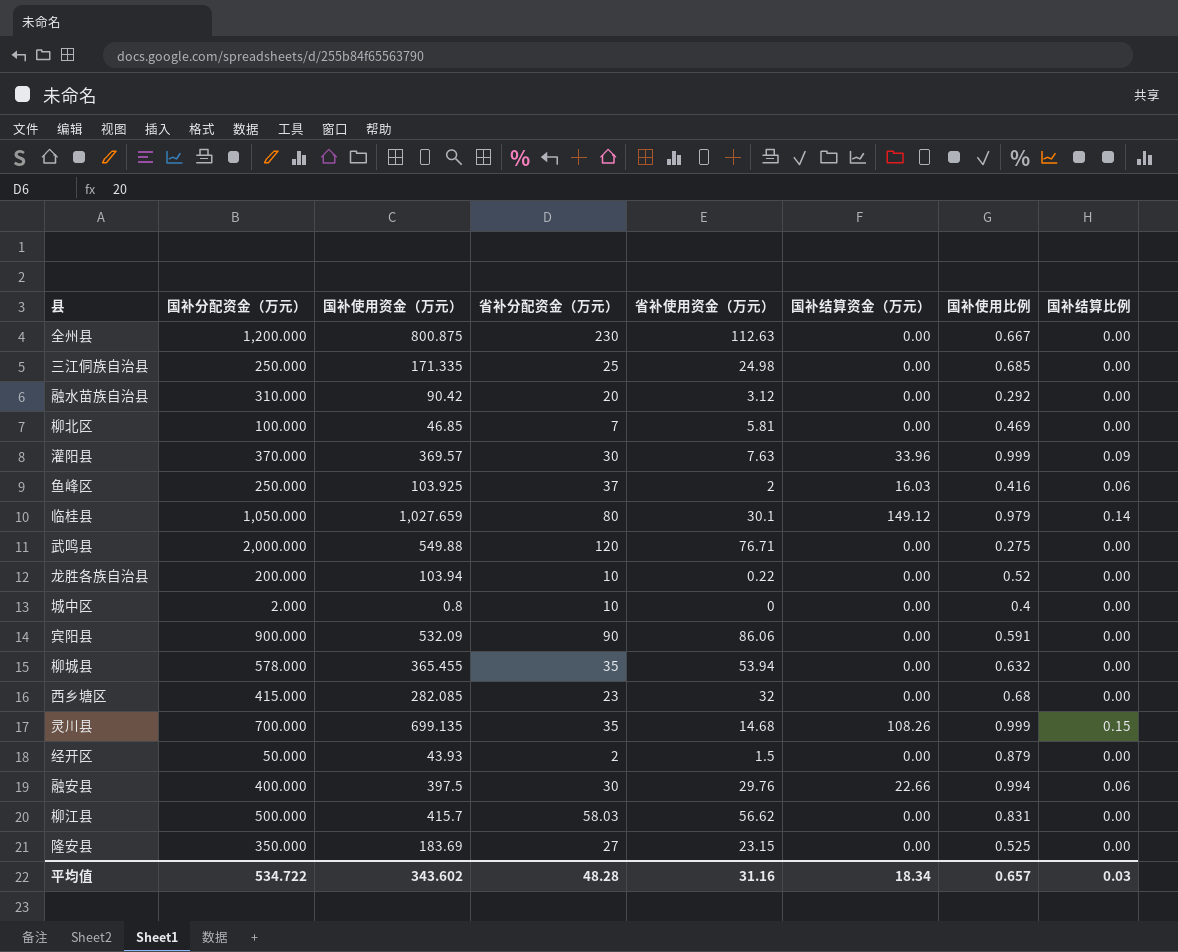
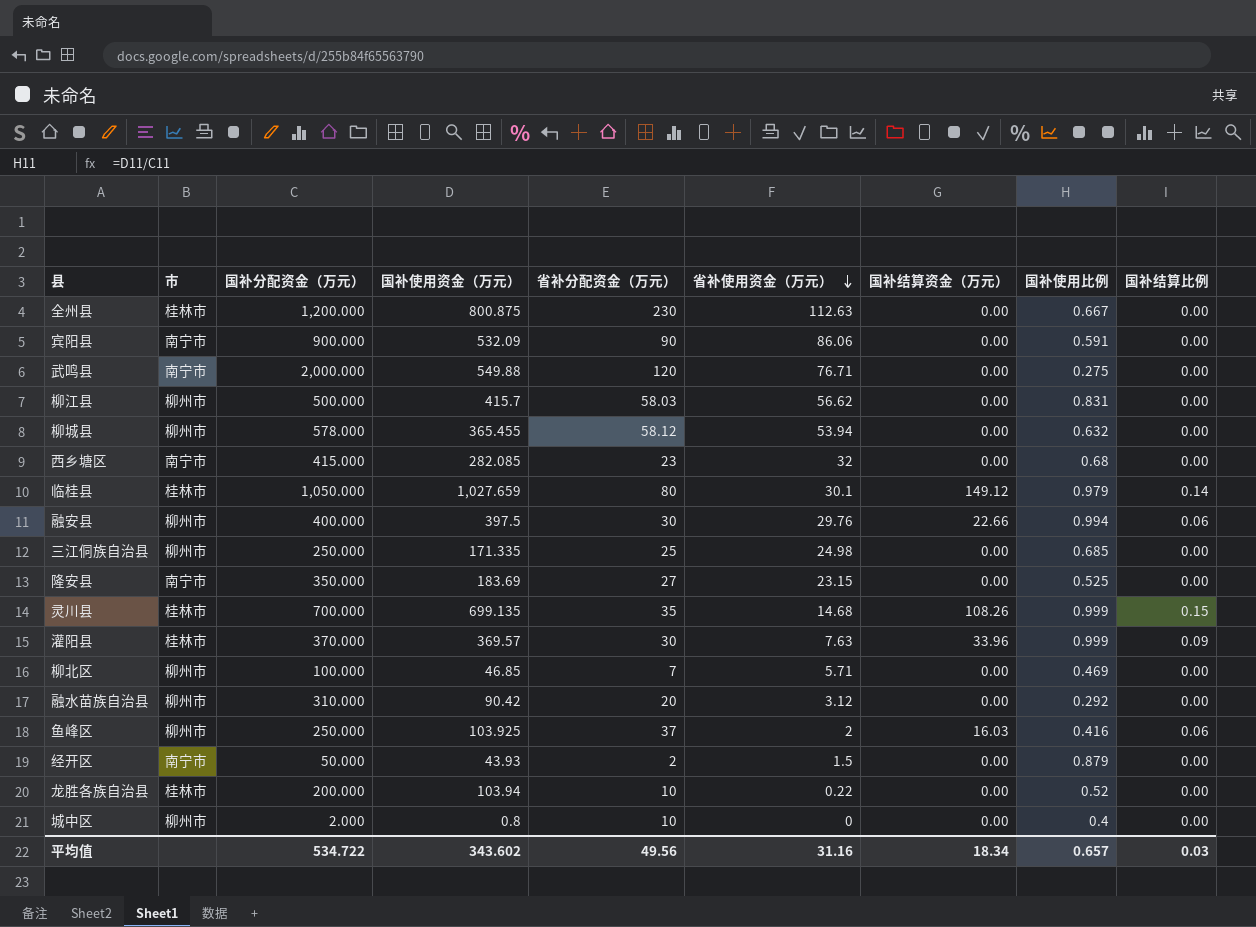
row order: none -> 省补使用资金（万元） descending
column 市 | position: none -> 2
柳城县 | 省补分配资金（万元）: 35 -> 58.12
柳北区 | 省补使用资金（万元）: 5.81 -> 5.71
平均值 | 省补分配资金（万元）: 48.28 -> 49.56

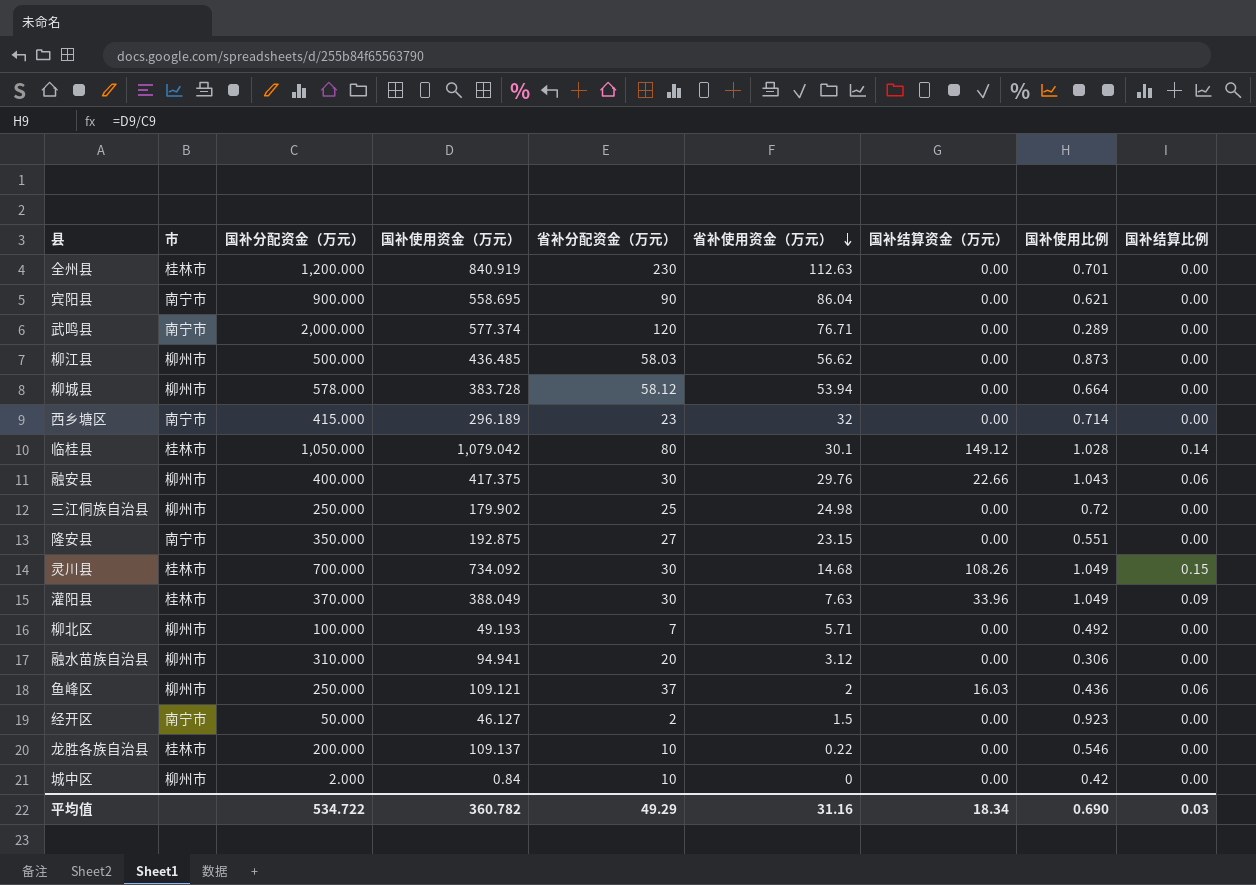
全州县 | 国补使用资金（万元）: 800.875 -> 840.919
全州县 | 国补使用比例: 0.667 -> 0.701
宾阳县 | 国补使用资金（万元）: 532.09 -> 558.695
宾阳县 | 省补使用资金（万元）: 86.06 -> 86.04
宾阳县 | 国补使用比例: 0.591 -> 0.621
武鸣县 | 国补使用资金（万元）: 549.88 -> 577.374
武鸣县 | 国补使用比例: 0.275 -> 0.289
柳江县 | 国补使用资金（万元）: 415.7 -> 436.485
柳江县 | 国补使用比例: 0.831 -> 0.873
柳城县 | 国补使用资金（万元）: 365.455 -> 383.728
柳城县 | 国补使用比例: 0.632 -> 0.664
西乡塘区 | 国补使用资金（万元）: 282.085 -> 296.189
西乡塘区 | 国补使用比例: 0.68 -> 0.714
临桂县 | 国补使用资金（万元）: 1,027.659 -> 1,079.042
临桂县 | 国补使用比例: 0.979 -> 1.028
融安县 | 国补使用资金（万元）: 397.5 -> 417.375
融安县 | 国补使用比例: 0.994 -> 1.043
三江侗族自治县 | 国补使用资金（万元）: 171.335 -> 179.902
三江侗族自治县 | 国补使用比例: 0.685 -> 0.72
隆安县 | 国补使用资金（万元）: 183.69 -> 192.875
隆安县 | 国补使用比例: 0.525 -> 0.551
灵川县 | 国补使用资金（万元）: 699.135 -> 734.092
灵川县 | 省补分配资金（万元）: 35 -> 30
灵川县 | 国补使用比例: 0.999 -> 1.049
灌阳县 | 国补使用资金（万元）: 369.57 -> 388.049
灌阳县 | 国补使用比例: 0.999 -> 1.049
柳北区 | 国补使用资金（万元）: 46.85 -> 49.193
柳北区 | 国补使用比例: 0.469 -> 0.492
融水苗族自治县 | 国补使用资金（万元）: 90.42 -> 94.941
融水苗族自治县 | 国补使用比例: 0.292 -> 0.306
鱼峰区 | 国补使用资金（万元）: 103.925 -> 109.121
鱼峰区 | 国补使用比例: 0.416 -> 0.436
经开区 | 国补使用资金（万元）: 43.93 -> 46.127
经开区 | 国补使用比例: 0.879 -> 0.923
龙胜各族自治县 | 国补使用资金（万元）: 103.94 -> 109.137
龙胜各族自治县 | 国补使用比例: 0.52 -> 0.546
城中区 | 国补使用资金（万元）: 0.8 -> 0.84
城中区 | 国补使用比例: 0.4 -> 0.42
平均值 | 国补使用资金（万元）: 343.602 -> 360.782
平均值 | 省补分配资金（万元）: 49.56 -> 49.29
平均值 | 国补使用比例: 0.657 -> 0.690

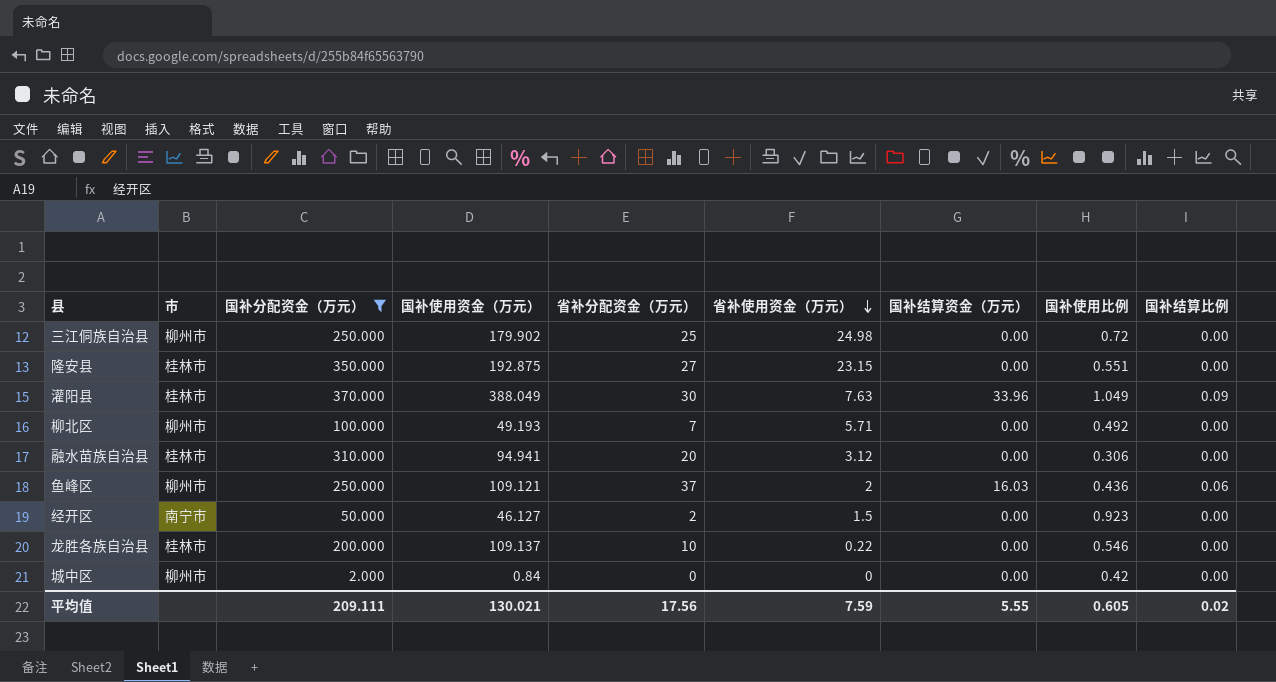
filter: none -> 国补分配资金（万元） <= 370.000
隆安县 | 市: 南宁市 -> 桂林市
融水苗族自治县 | 市: 柳州市 -> 桂林市
城中区 | 省补分配资金（万元）: 10 -> 0
平均值 | 国补分配资金（万元）: 534.722 -> 209.111
平均值 | 国补使用资金（万元）: 360.782 -> 130.021
平均值 | 省补分配资金（万元）: 49.29 -> 17.56
平均值 | 省补使用资金（万元）: 31.16 -> 7.59
平均值 | 国补结算资金（万元）: 18.34 -> 5.55
平均值 | 国补使用比例: 0.690 -> 0.605
平均值 | 国补结算比例: 0.03 -> 0.02

